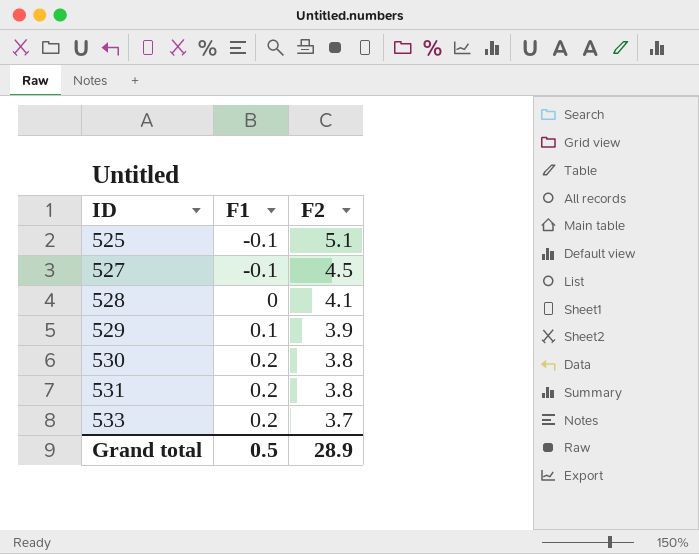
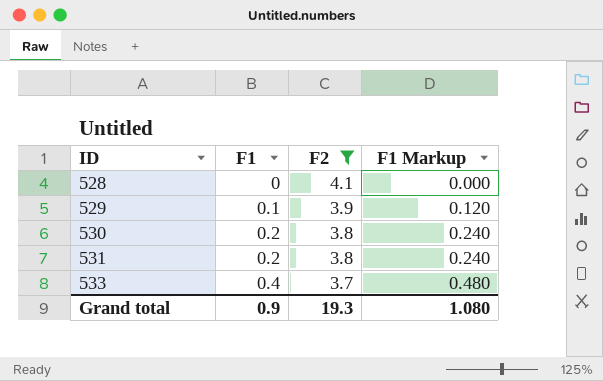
filter: none -> F2 <= 4.1
column F1 Markup | formula: none -> [F1] * 1.2
533 | F1: 0.2 -> 0.4
Grand total | F1: 0.5 -> 0.9
Grand total | F2: 28.9 -> 19.3

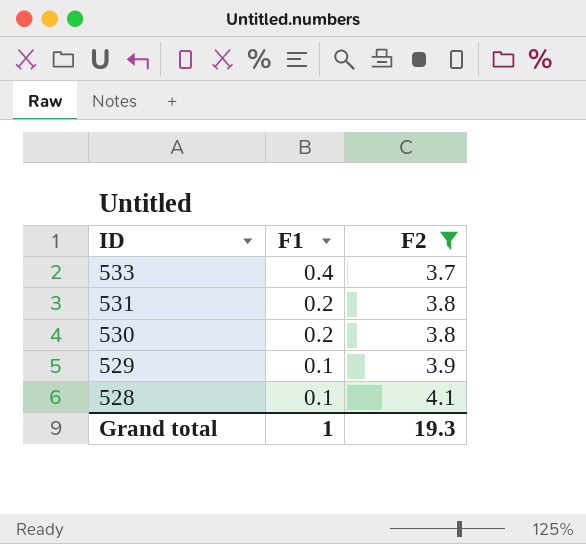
row order: ID ascending -> ID descending
column F1 Markup | formula: [F1] * 1.2 -> none
528 | F1: 0 -> 0.1
Grand total | F1: 0.9 -> 1

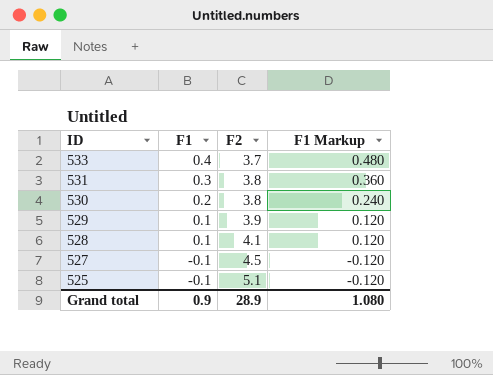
filter: F2 <= 4.1 -> none
column F1 Markup | formula: none -> [F1] * 1.2
531 | F1: 0.2 -> 0.3
Grand total | F1: 1 -> 0.9
Grand total | F2: 19.3 -> 28.9

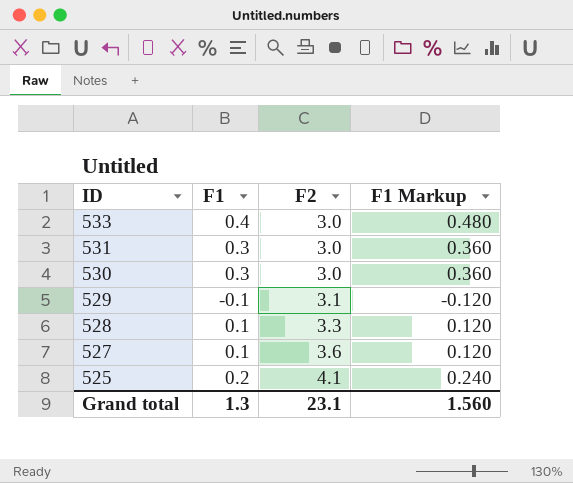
533 | F2: 3.7 -> 3.0
531 | F2: 3.8 -> 3.0
530 | F1: 0.2 -> 0.3
530 | F2: 3.8 -> 3.0
530 | F1 Markup: 0.240 -> 0.360
529 | F1: 0.1 -> -0.1
529 | F2: 3.9 -> 3.1
529 | F1 Markup: 0.120 -> -0.120
528 | F2: 4.1 -> 3.3
527 | F1: -0.1 -> 0.1
527 | F2: 4.5 -> 3.6
527 | F1 Markup: -0.120 -> 0.120
525 | F1: -0.1 -> 0.2
525 | F2: 5.1 -> 4.1
525 | F1 Markup: -0.120 -> 0.240
Grand total | F1: 0.9 -> 1.3
Grand total | F2: 28.9 -> 23.1
Grand total | F1 Markup: 1.080 -> 1.560

